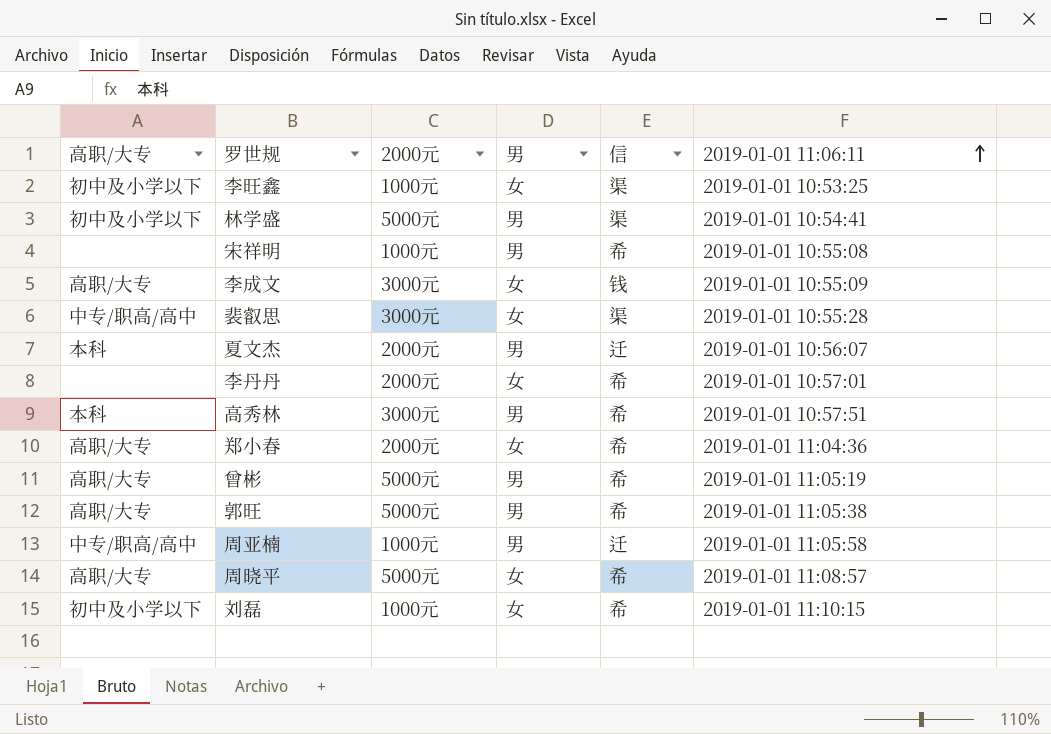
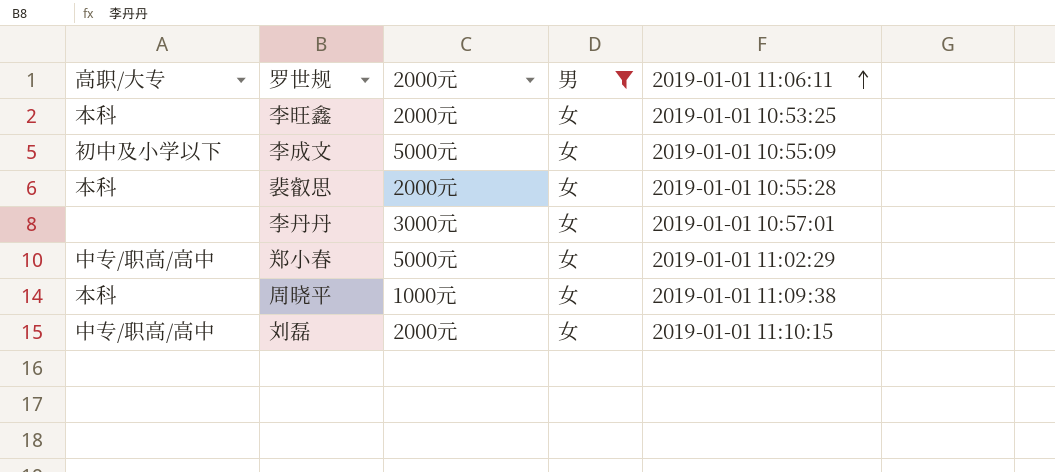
filter: none -> 男 = 女
column 信 | position: 5 -> none
李旺鑫 | 高职/大专: 初中及小学以下 -> 本科
李旺鑫 | 2000元: 1000元 -> 2000元
李成文 | 高职/大专: 高职/大专 -> 初中及小学以下
李成文 | 2000元: 3000元 -> 5000元
裴叡思 | 高职/大专: 中专/职高/高中 -> 本科
裴叡思 | 2000元: 3000元 -> 2000元
李丹丹 | 2000元: 2000元 -> 3000元
郑小春 | 高职/大专: 高职/大专 -> 中专/职高/高中
郑小春 | 2000元: 2000元 -> 5000元
郑小春 | 2019-01-01 11:06:11: 2019-01-01 11:04:36 -> 2019-01-01 11:02:29
周晓平 | 高职/大专: 高职/大专 -> 本科
周晓平 | 2000元: 5000元 -> 1000元
周晓平 | 2019-01-01 11:06:11: 2019-01-01 11:08:57 -> 2019-01-01 11:09:38
刘磊 | 高职/大专: 初中及小学以下 -> 中专/职高/高中
刘磊 | 2000元: 1000元 -> 2000元

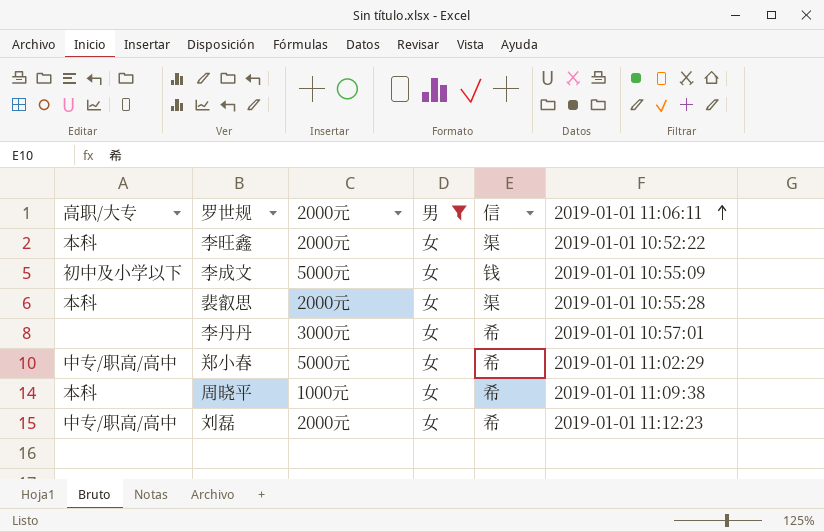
column 信 | position: none -> 5
李旺鑫 | 2019-01-01 11:06:11: 2019-01-01 10:53:25 -> 2019-01-01 10:52:22
刘磊 | 2019-01-01 11:06:11: 2019-01-01 11:10:15 -> 2019-01-01 11:12:23

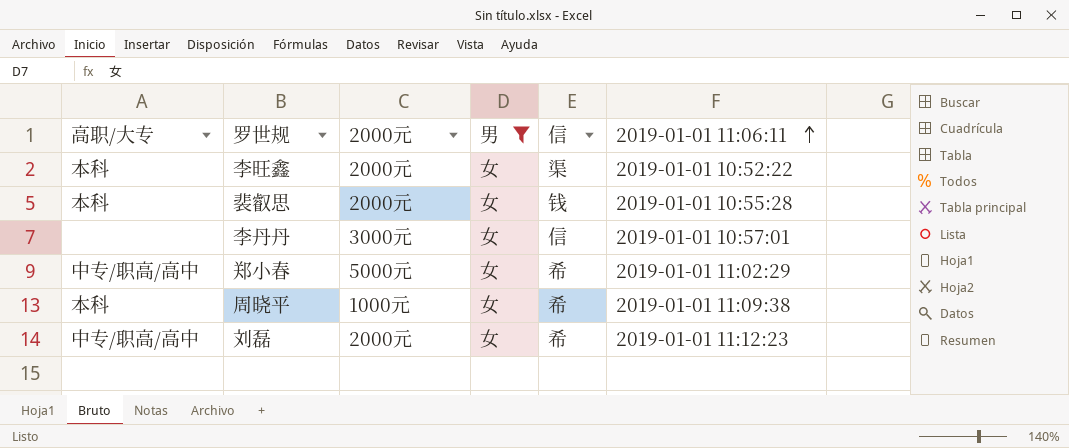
row 李成文: 初中及小学以下 | 5000元 | 女 | 钱 | 2019-01-01 10:55:09 -> none
裴叡思 | 信: 渠 -> 钱
李丹丹 | 信: 希 -> 信

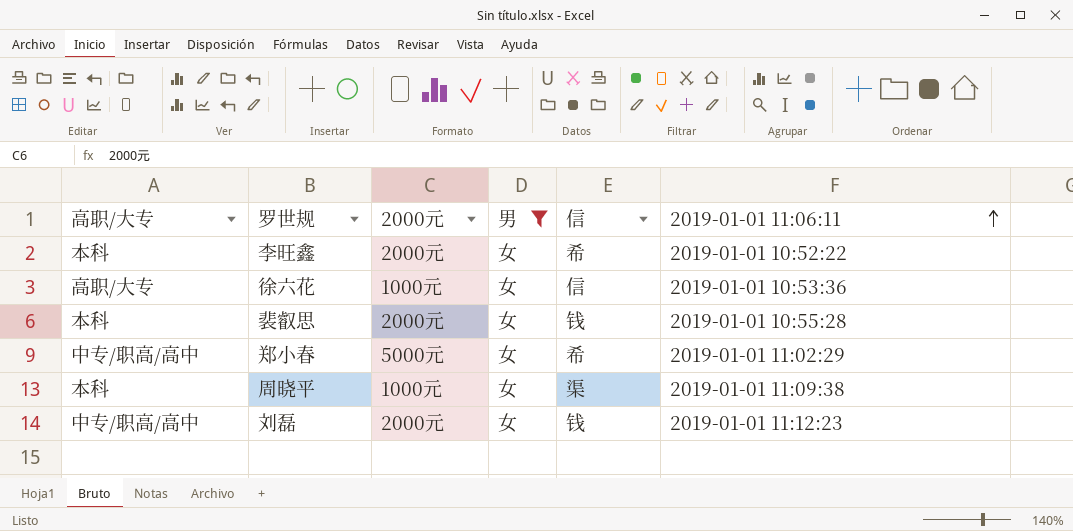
row 李丹丹: none | 3000元 | 女 | 信 | 2019-01-01 10:57:01 -> none
李旺鑫 | 信: 渠 -> 希
row 徐六花: none -> 高职/大专 | 1000元 | 女 | 信 | 2019-01-01 10:53:36
周晓平 | 信: 希 -> 渠
刘磊 | 信: 希 -> 钱

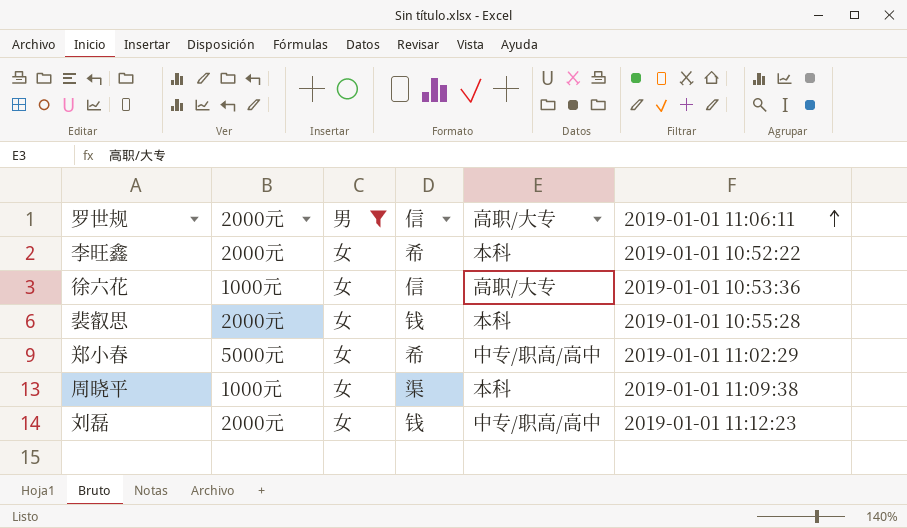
column 高职/大专 | position: 1 -> 5

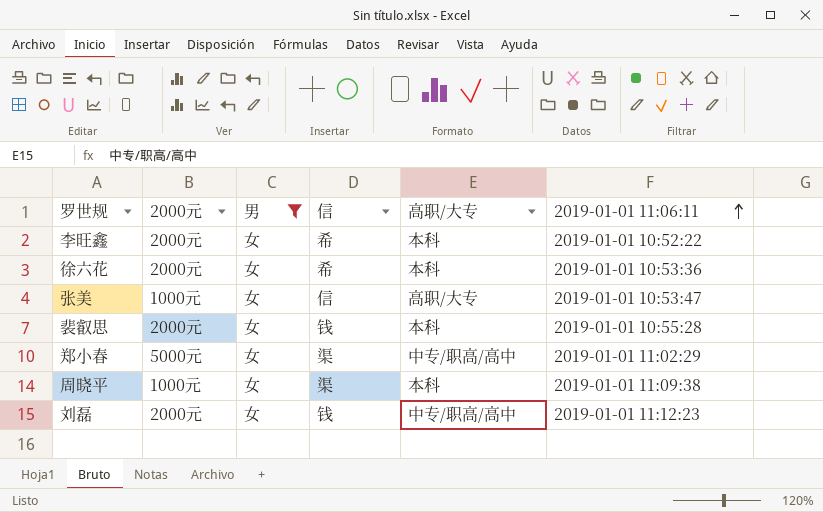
徐六花 | 2000元: 1000元 -> 2000元
徐六花 | 信: 信 -> 希
徐六花 | 高职/大专: 高职/大专 -> 本科
row 张美: none -> 1000元 | 女 | 信 | 高职/大专 | 2019-01-01 10:53:47
郑小春 | 信: 希 -> 渠

